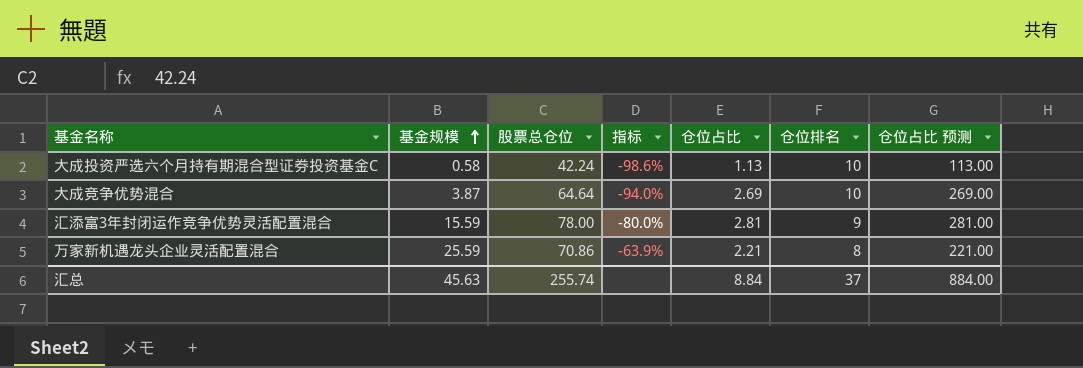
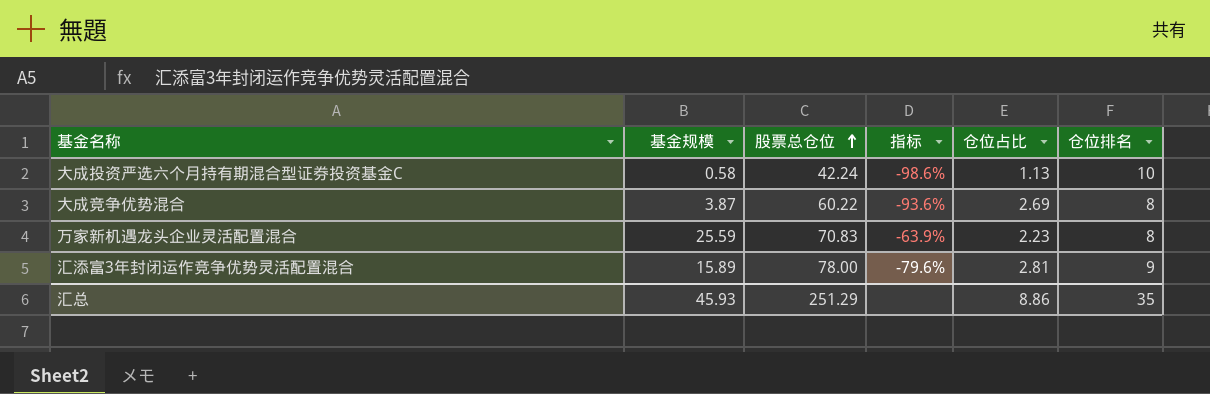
row order: 基金规模 ascending -> 股票总仓位 ascending
column 仓位占比 预测 | formula: [仓位占比] * 100 -> none
大成竞争优势混合 | 股票总仓位: 64.64 -> 60.22
大成竞争优势混合 | 指标: -94.0% -> -93.6%
大成竞争优势混合 | 仓位排名: 10 -> 8
万家新机遇龙头企业灵活配置混合 | 股票总仓位: 70.86 -> 70.83
万家新机遇龙头企业灵活配置混合 | 仓位占比: 2.21 -> 2.23
汇添富3年封闭运作竞争优势灵活配置混合 | 基金规模: 15.59 -> 15.89
汇添富3年封闭运作竞争优势灵活配置混合 | 指标: -80.0% -> -79.6%
汇总 | 基金规模: 45.63 -> 45.93
汇总 | 股票总仓位: 255.74 -> 251.29
汇总 | 仓位占比: 8.84 -> 8.86
汇总 | 仓位排名: 37 -> 35

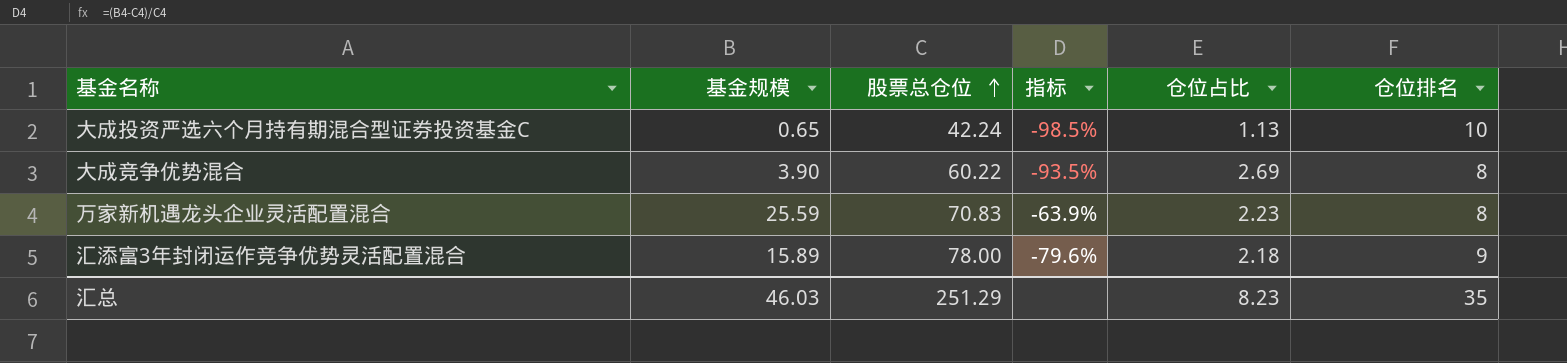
大成投资严选六个月持有期混合型证券投资基金C | 基金规模: 0.58 -> 0.65
大成投资严选六个月持有期混合型证券投资基金C | 指标: -98.6% -> -98.5%
大成竞争优势混合 | 基金规模: 3.87 -> 3.90
大成竞争优势混合 | 指标: -93.6% -> -93.5%
汇添富3年封闭运作竞争优势灵活配置混合 | 仓位占比: 2.81 -> 2.18
汇总 | 基金规模: 45.93 -> 46.03
汇总 | 仓位占比: 8.86 -> 8.23

